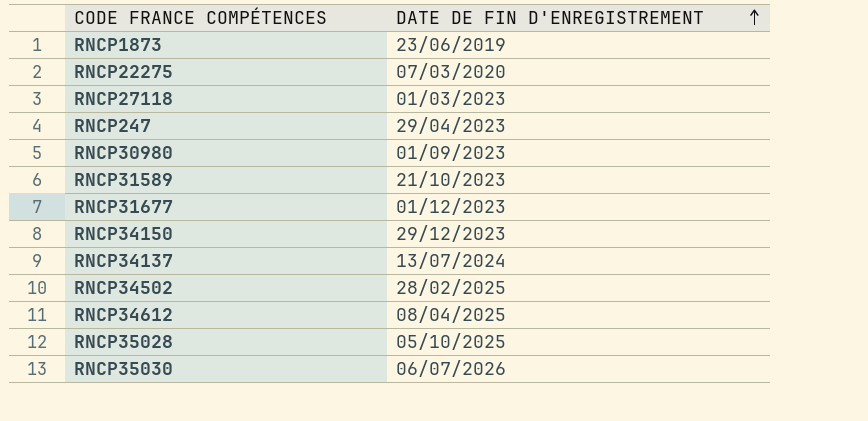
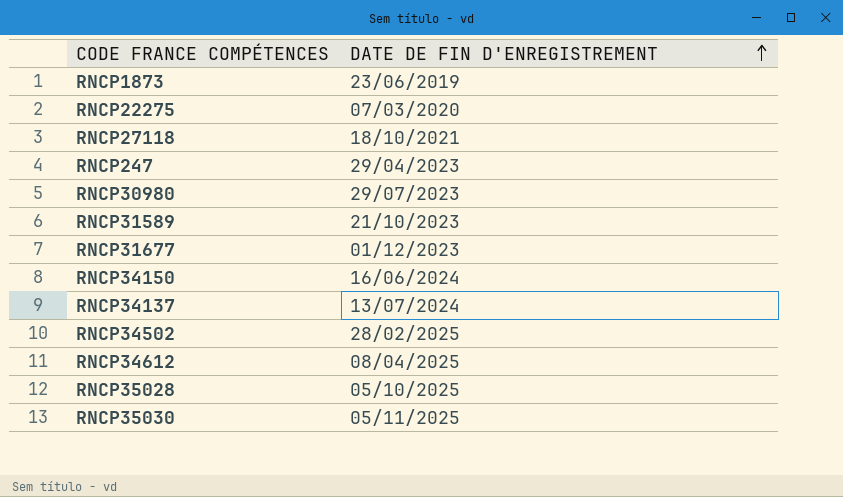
RNCP27118 | DATE DE FIN D'ENREGISTREMENT: 01/03/2023 -> 18/10/2021
RNCP30980 | DATE DE FIN D'ENREGISTREMENT: 01/09/2023 -> 29/07/2023
RNCP34150 | DATE DE FIN D'ENREGISTREMENT: 29/12/2023 -> 16/06/2024
RNCP35030 | DATE DE FIN D'ENREGISTREMENT: 06/07/2026 -> 05/11/2025

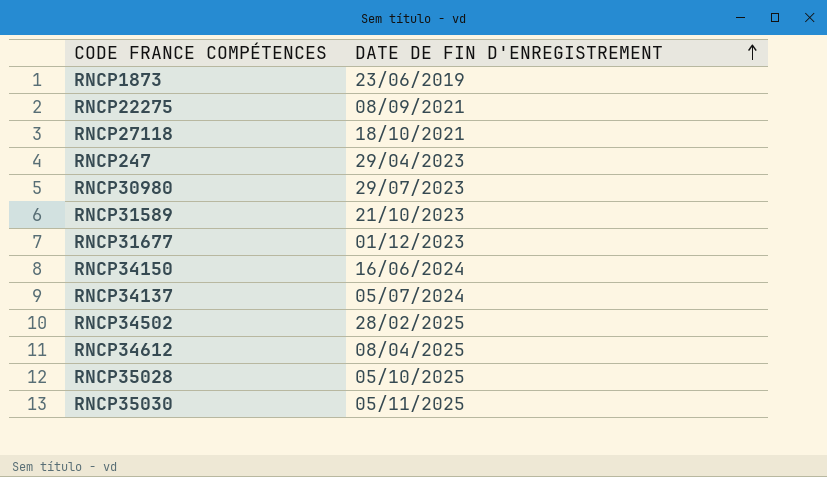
RNCP22275 | DATE DE FIN D'ENREGISTREMENT: 07/03/2020 -> 08/09/2021
RNCP34137 | DATE DE FIN D'ENREGISTREMENT: 13/07/2024 -> 05/07/2024

